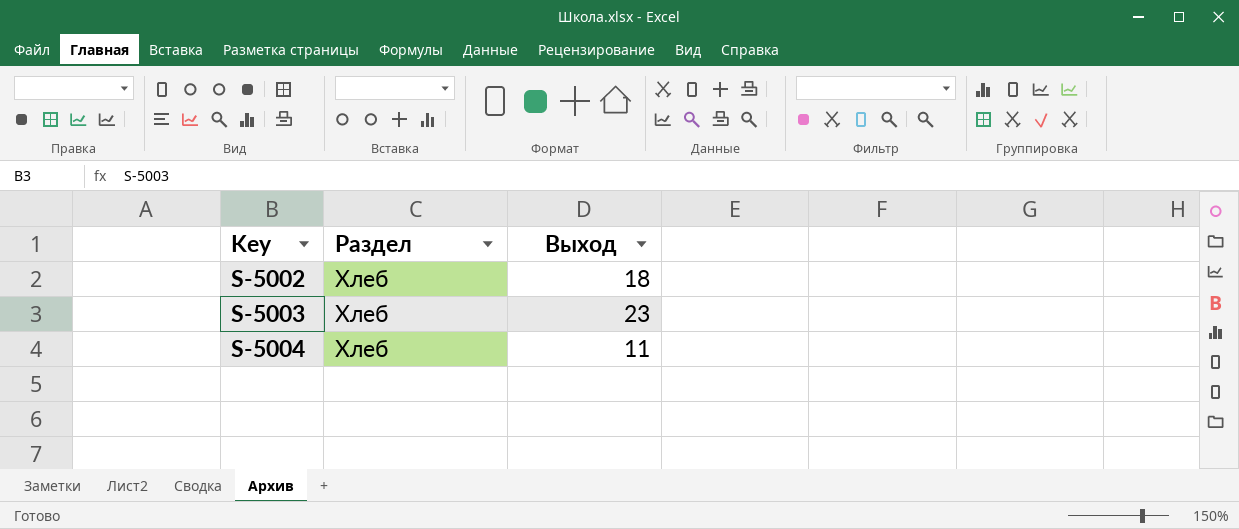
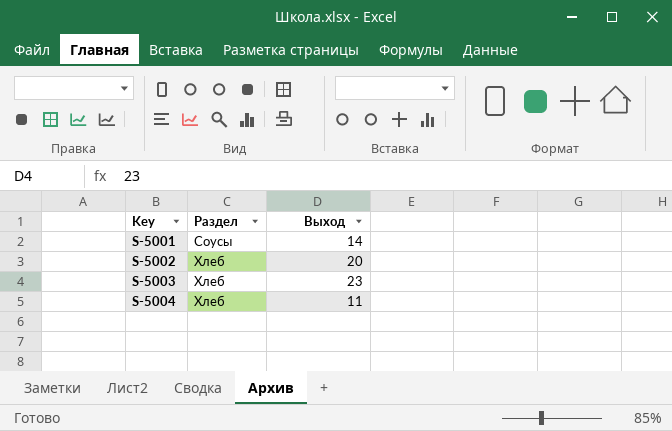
row S-5001: none -> Соусы | 14
S-5002 | Выход: 18 -> 20

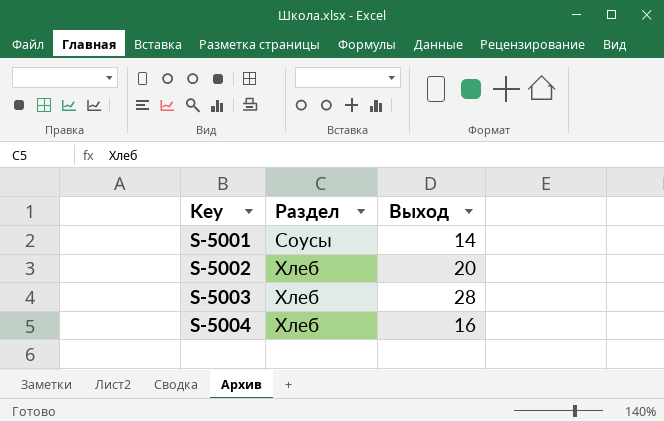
S-5003 | Выход: 23 -> 28
S-5004 | Выход: 11 -> 16

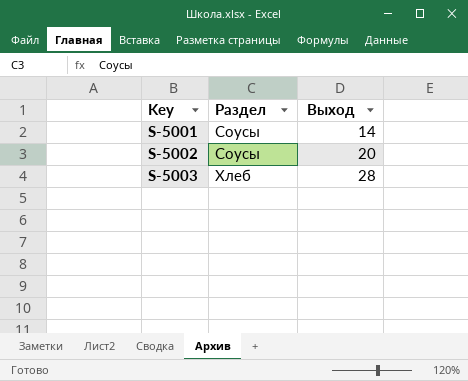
row S-5004: Хлеб | 16 -> none
S-5002 | Раздел: Хлеб -> Соусы

